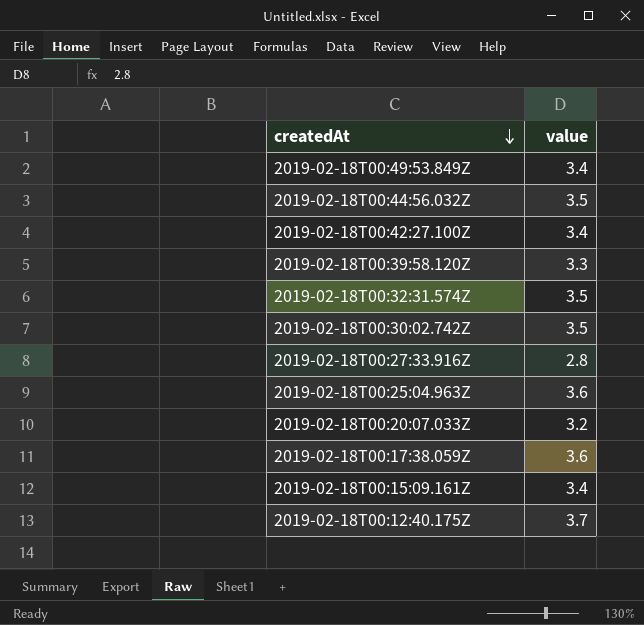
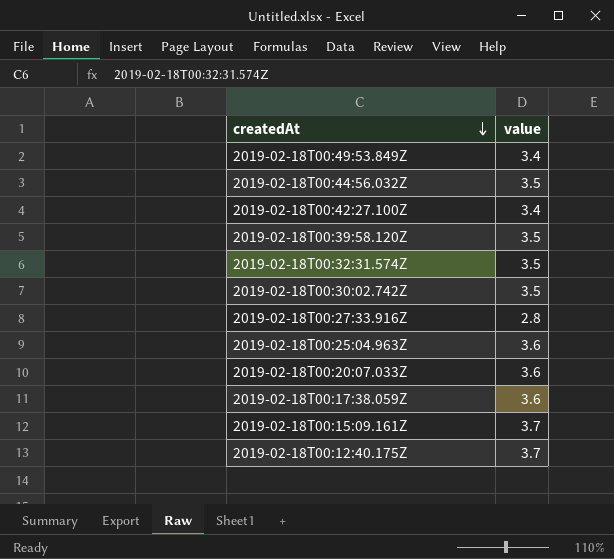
2019-02-18T00:39:58.120Z | value: 3.3 -> 3.5
2019-02-18T00:20:07.033Z | value: 3.2 -> 3.6
2019-02-18T00:15:09.161Z | value: 3.4 -> 3.7

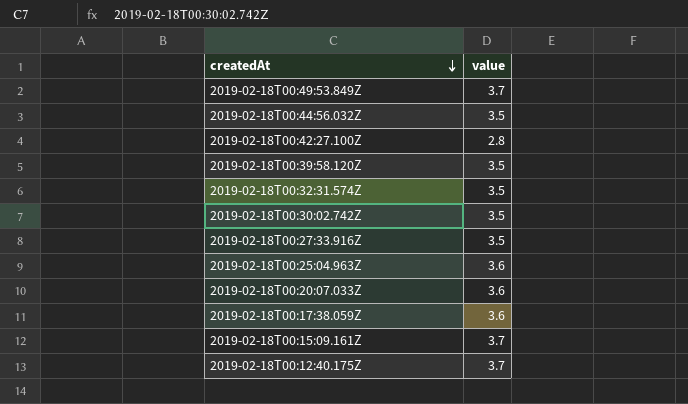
2019-02-18T00:49:53.849Z | value: 3.4 -> 3.7
2019-02-18T00:42:27.100Z | value: 3.4 -> 2.8
2019-02-18T00:27:33.916Z | value: 2.8 -> 3.5

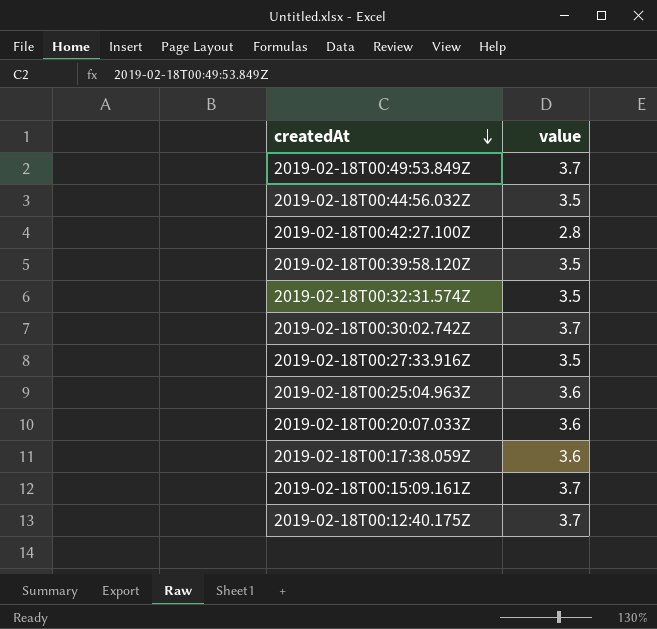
2019-02-18T00:30:02.742Z | value: 3.5 -> 3.7

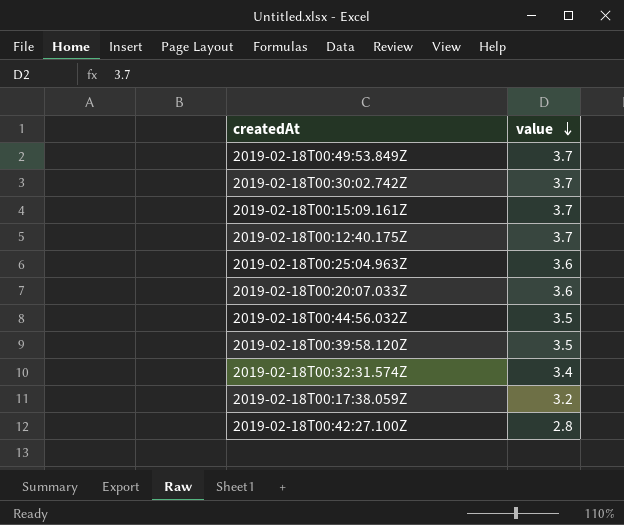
row order: createdAt descending -> value descending
row 2019-02-18T00:27:33.916Z: 3.5 -> none
2019-02-18T00:32:31.574Z | value: 3.5 -> 3.4
2019-02-18T00:17:38.059Z | value: 3.6 -> 3.2

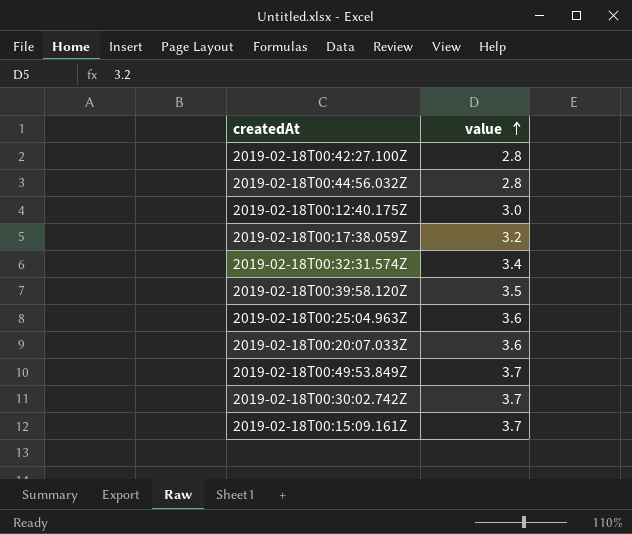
row order: value descending -> value ascending
2019-02-18T00:44:56.032Z | value: 3.5 -> 2.8
2019-02-18T00:12:40.175Z | value: 3.7 -> 3.0

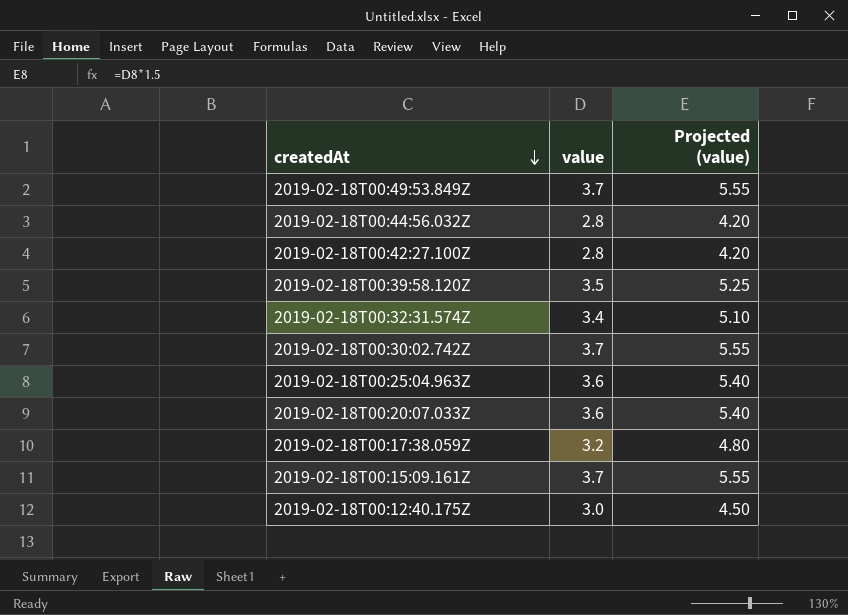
row order: value ascending -> createdAt descending
column Projected (value) | formula: none -> [value] * 1.5

